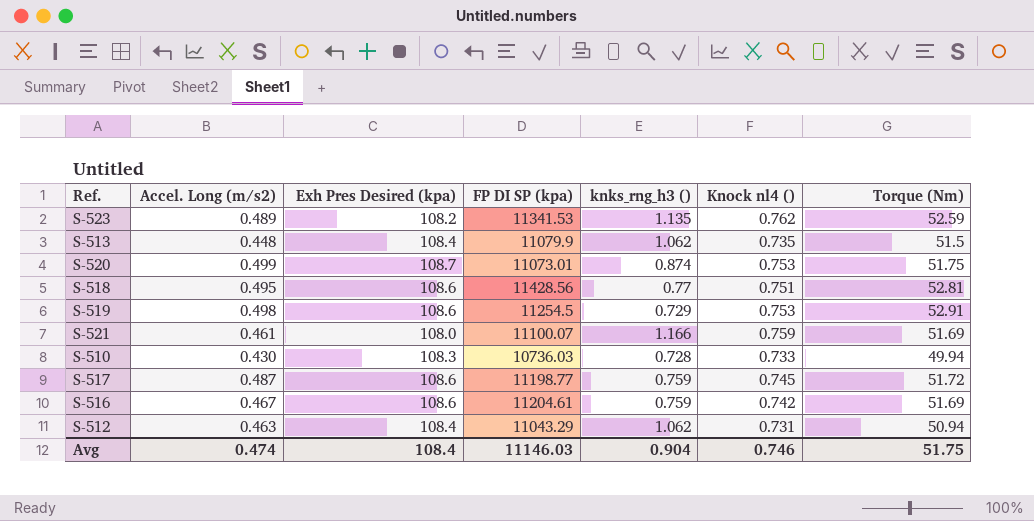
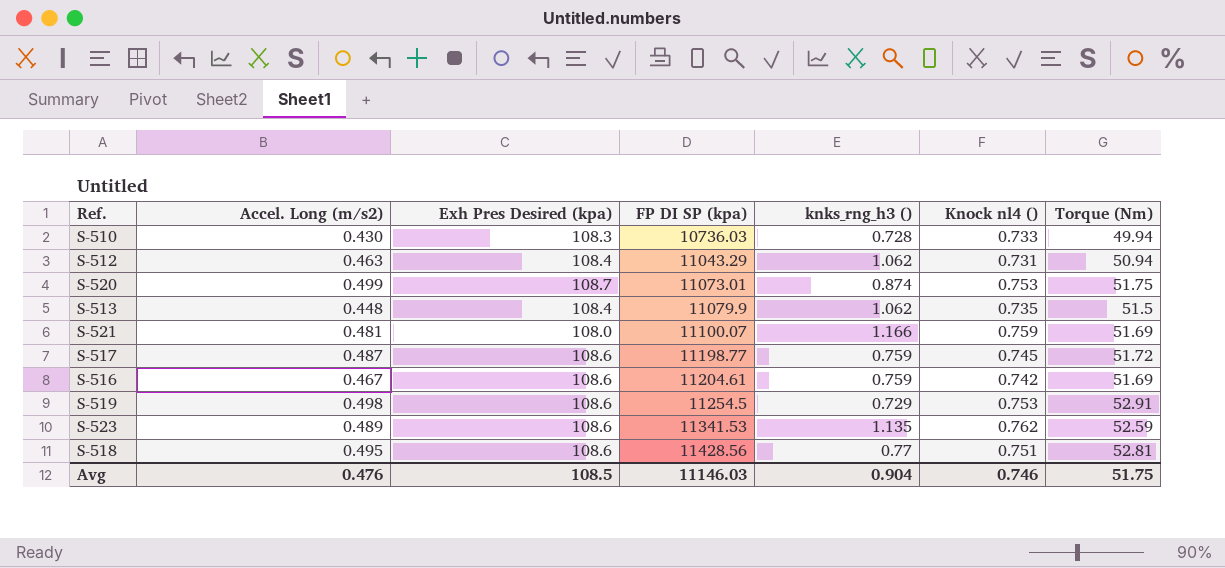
row order: none -> FP DI SP (kpa) ascending
S-521 | Accel. Long (m/s2): 0.461 -> 0.481
S-523 | Exh Pres Desired (kpa): 108.2 -> 108.6
Avg | Accel. Long (m/s2): 0.474 -> 0.476
Avg | Exh Pres Desired (kpa): 108.4 -> 108.5

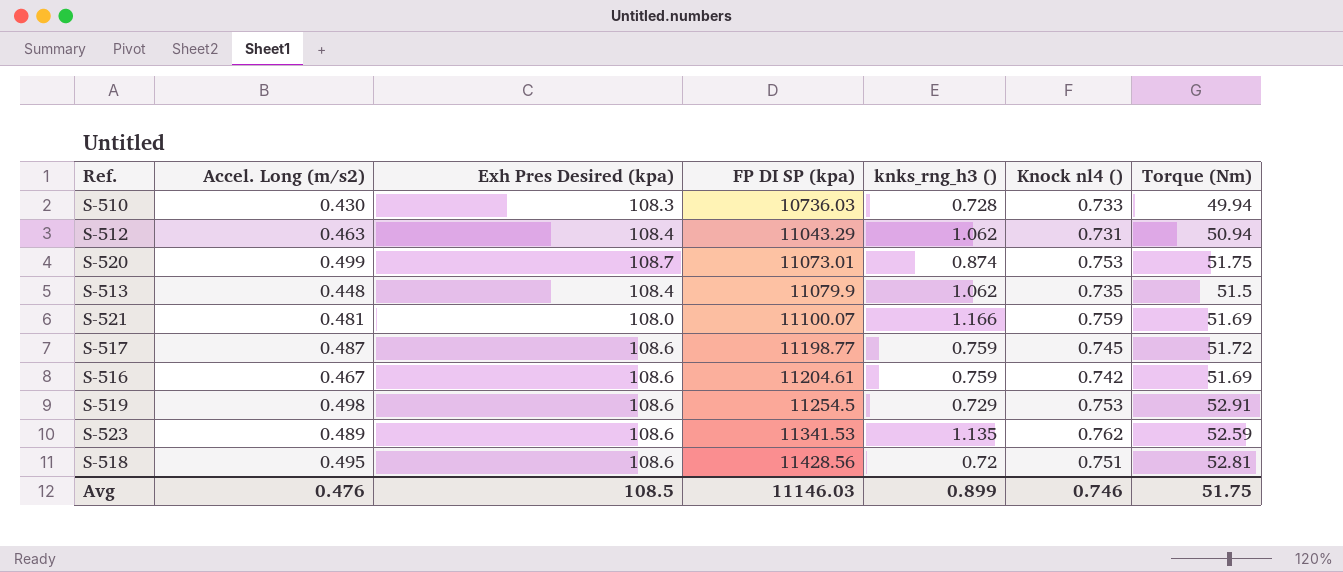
S-518 | knks_rng_h3 (): 0.77 -> 0.72
Avg | knks_rng_h3 (): 0.904 -> 0.899

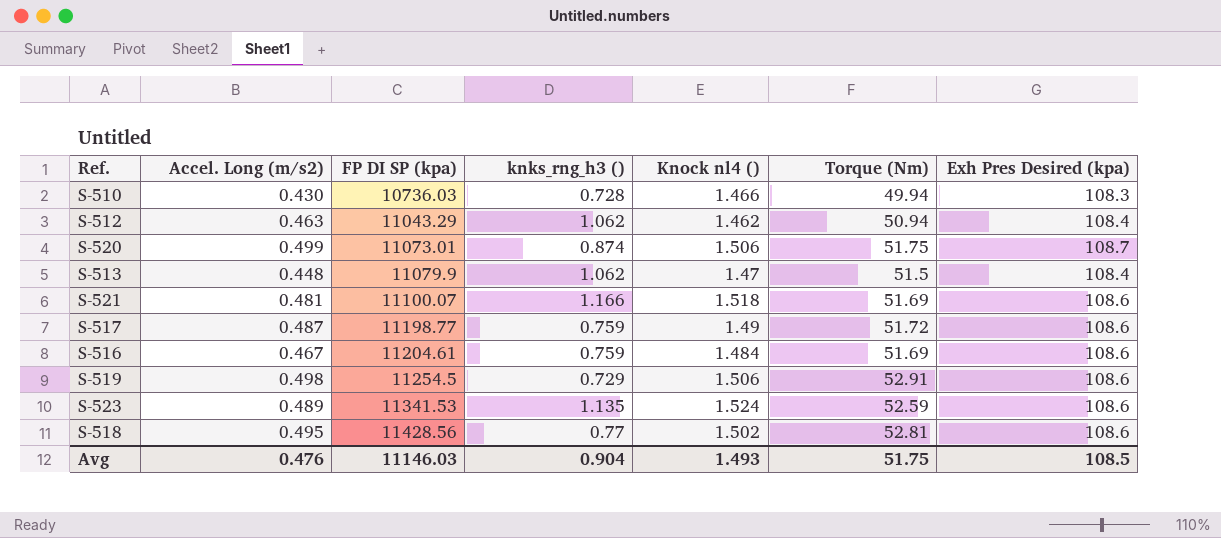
column Exh Pres Desired (kpa) | position: 3 -> 7
S-510 | Knock nl4 (): 0.733 -> 1.466
S-512 | Knock nl4 (): 0.731 -> 1.462
S-520 | Knock nl4 (): 0.753 -> 1.506
S-513 | Knock nl4 (): 0.735 -> 1.47
S-521 | Knock nl4 (): 0.759 -> 1.518
S-521 | Exh Pres Desired (kpa): 108.0 -> 108.6
S-517 | Knock nl4 (): 0.745 -> 1.49
S-516 | Knock nl4 (): 0.742 -> 1.484
S-519 | Knock nl4 (): 0.753 -> 1.506
S-523 | Knock nl4 (): 0.762 -> 1.524
S-518 | knks_rng_h3 (): 0.72 -> 0.77
S-518 | Knock nl4 (): 0.751 -> 1.502
Avg | knks_rng_h3 (): 0.899 -> 0.904
Avg | Knock nl4 (): 0.746 -> 1.493

